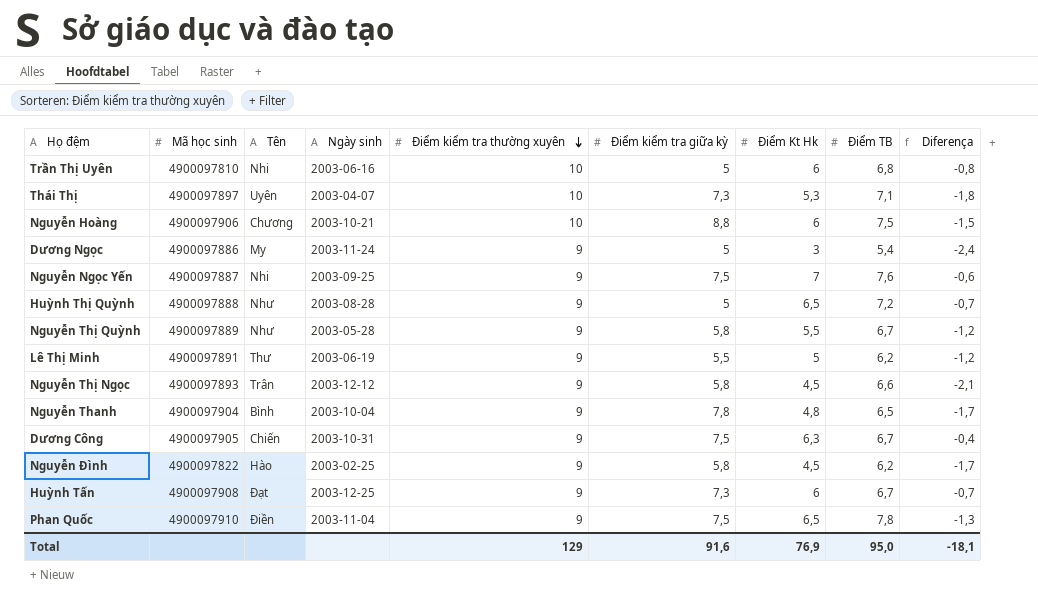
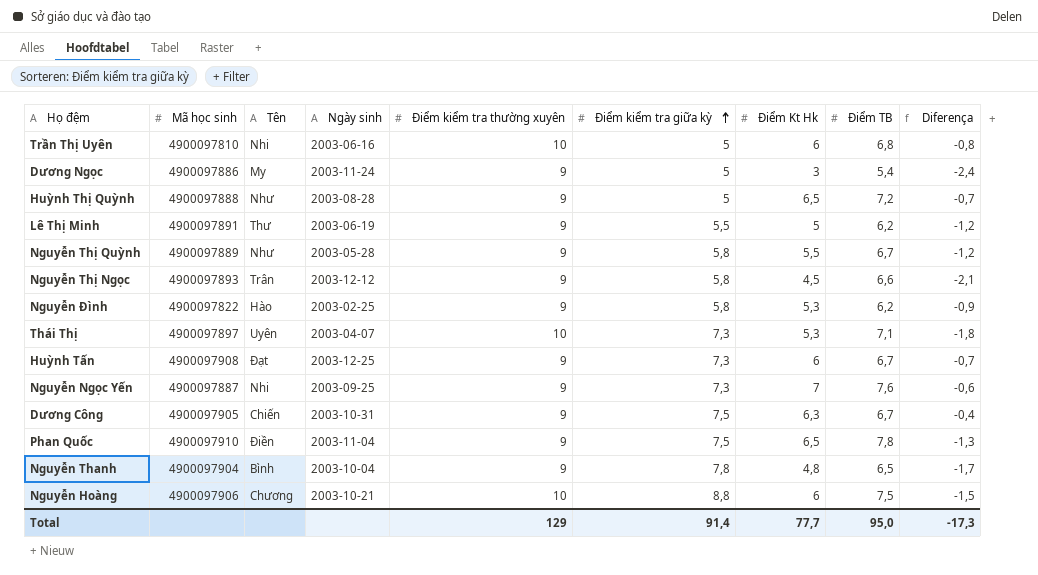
row order: Điểm kiểm tra thường xuyên descending -> Điểm kiểm tra giữa kỳ ascending
Nguyễn Đình | Điểm Kt Hk: 4,5 -> 5,3
Nguyễn Đình | Diferença: -1,7 -> -0,9
Nguyễn Ngọc Yến | Điểm kiểm tra giữa kỳ: 7,5 -> 7,3
Total | Điểm kiểm tra giữa kỳ: 91,6 -> 91,4
Total | Điểm Kt Hk: 76,9 -> 77,7
Total | Diferença: -18,1 -> -17,3

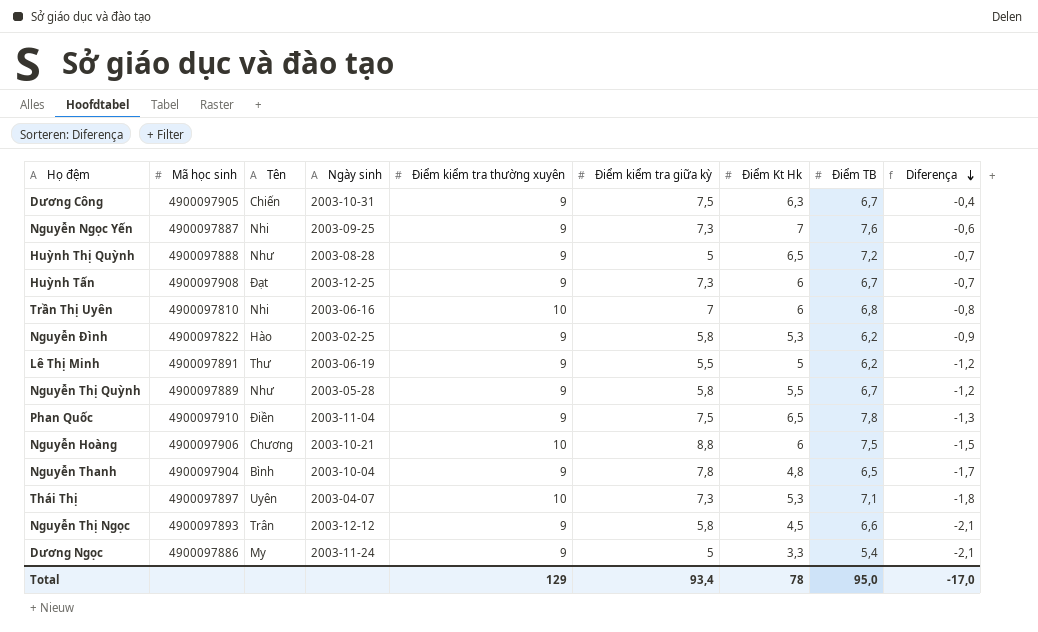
row order: Điểm kiểm tra giữa kỳ ascending -> Diferença descending
Trần Thị Uyên | Điểm kiểm tra giữa kỳ: 5 -> 7
Dương Ngọc | Điểm Kt Hk: 3 -> 3,3
Dương Ngọc | Diferença: -2,4 -> -2,1
Total | Điểm kiểm tra giữa kỳ: 91,4 -> 93,4
Total | Điểm Kt Hk: 77,7 -> 78
Total | Diferença: -17,3 -> -17,0

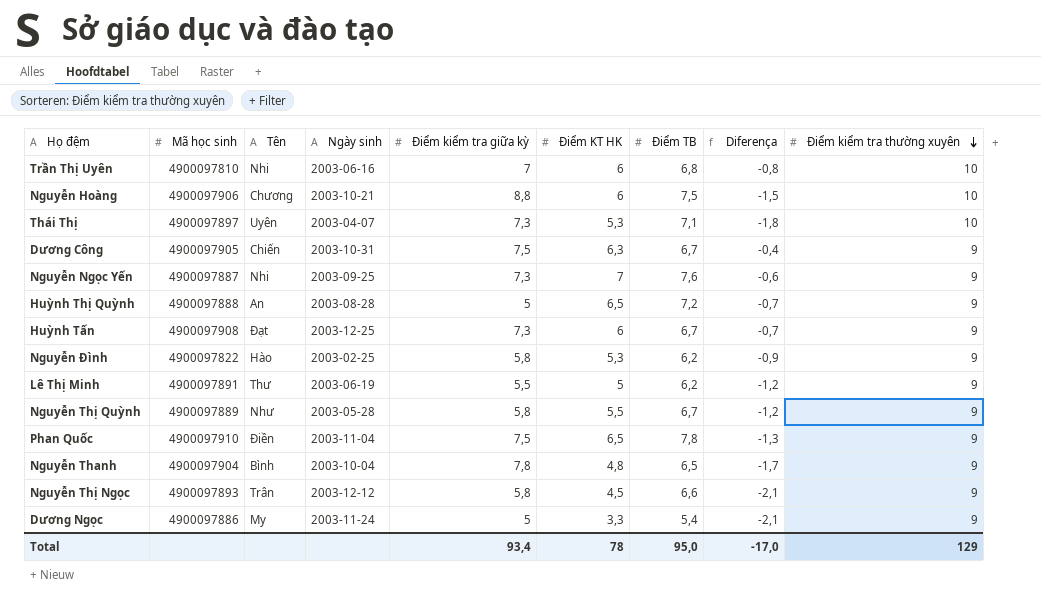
row order: Diferença descending -> Điểm kiểm tra thường xuyên descending
column name: Điểm Kt Hk -> Điểm KT HK
column Điểm kiểm tra thường xuyên | position: 5 -> 9
Huỳnh Thị Quỳnh | Tên: Như -> An

